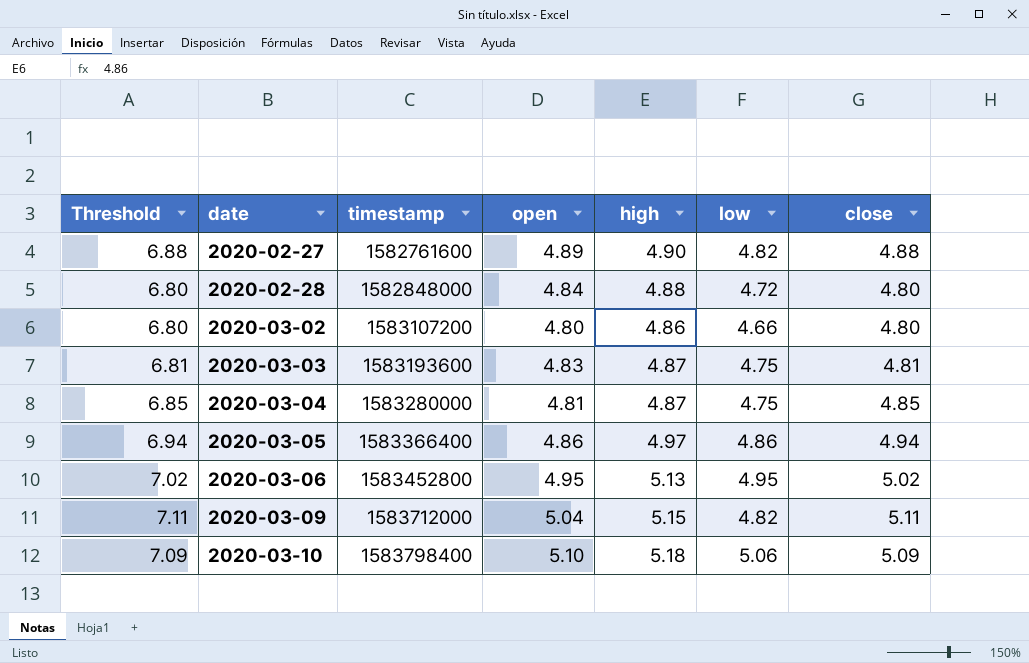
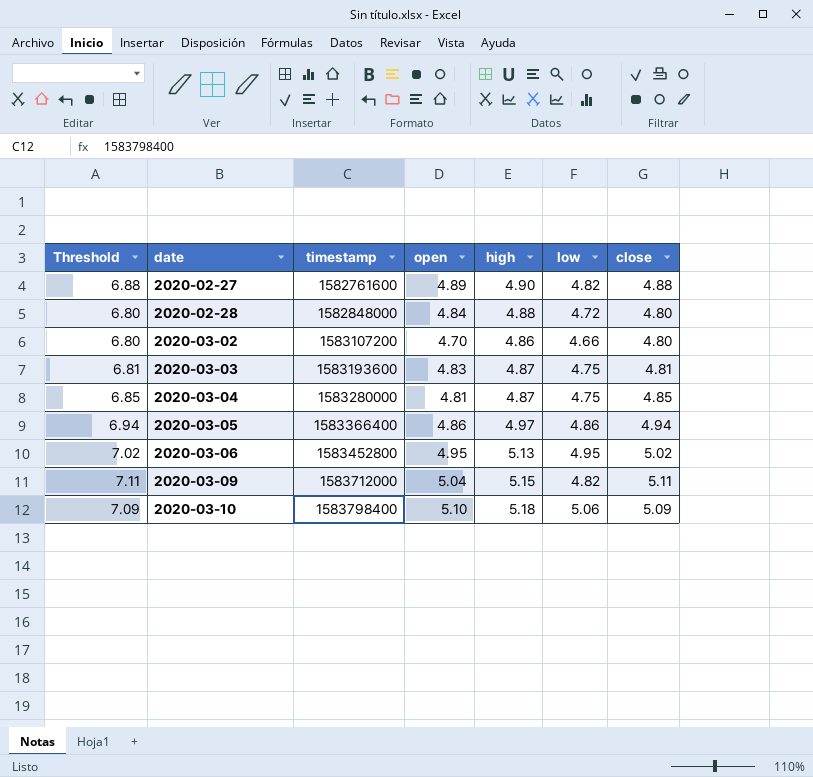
2020-03-02 | open: 4.80 -> 4.70

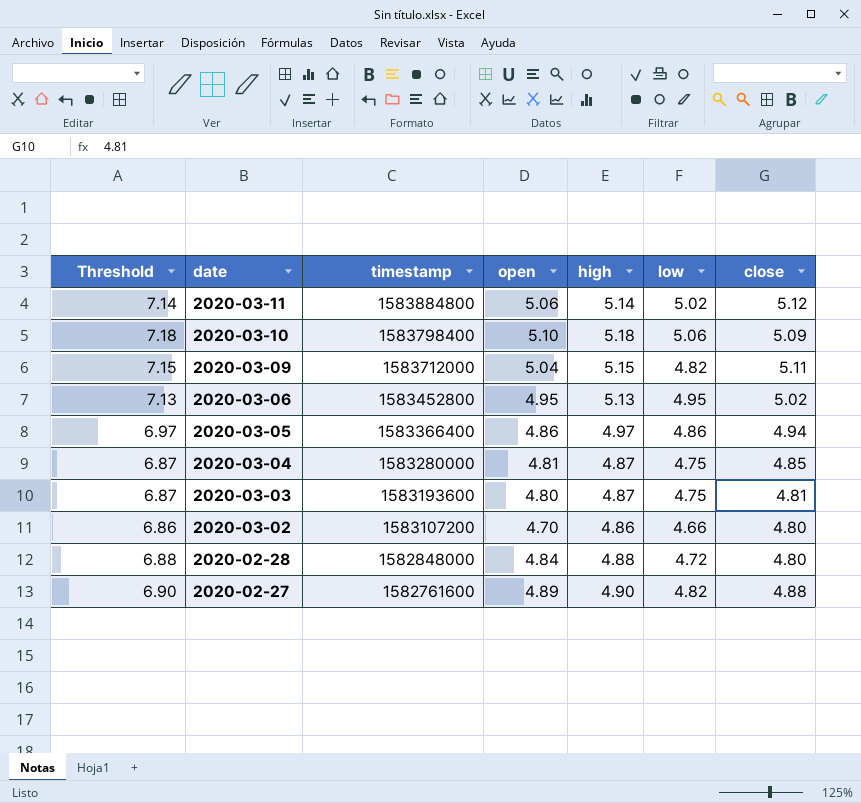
row order: date ascending -> date descending
column Threshold | formula: [close] + 2 -> [high] + 2
row 2020-03-11: none -> 7.14 | 1583884800 | 5.06 | 5.14 | 5.02 | 5.12
2020-03-03 | open: 4.83 -> 4.80

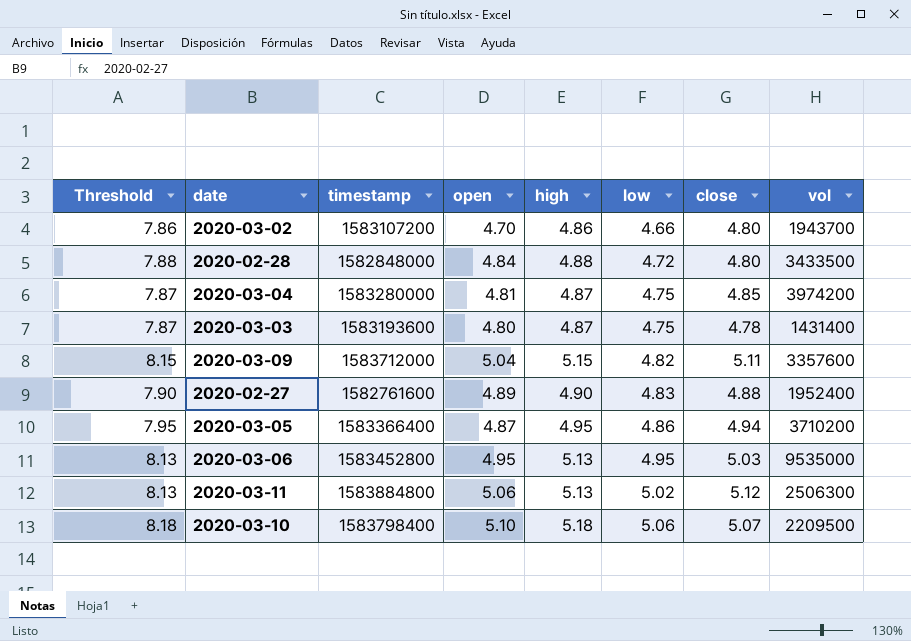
row order: date descending -> low ascending
column Threshold | formula: [high] + 2 -> [high] + 3
column vol | position: none -> 8
2020-03-03 | close: 4.81 -> 4.78
2020-02-27 | low: 4.82 -> 4.83
2020-03-05 | open: 4.86 -> 4.87
2020-03-05 | high: 4.97 -> 4.95
2020-03-06 | close: 5.02 -> 5.03
2020-03-11 | high: 5.14 -> 5.13
2020-03-10 | close: 5.09 -> 5.07

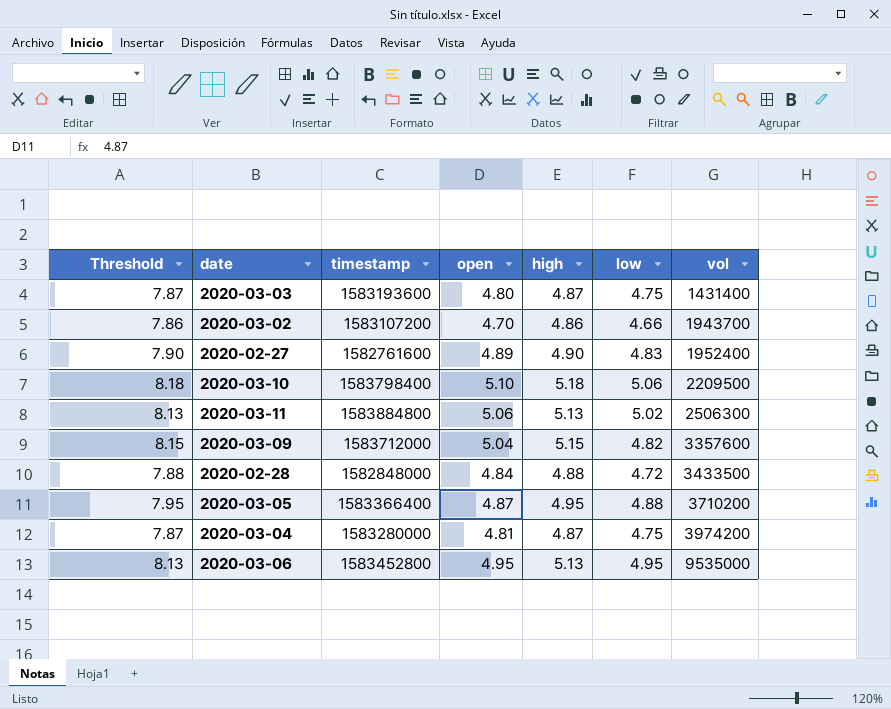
row order: low ascending -> vol ascending
column close | position: 7 -> none
2020-03-05 | low: 4.86 -> 4.88

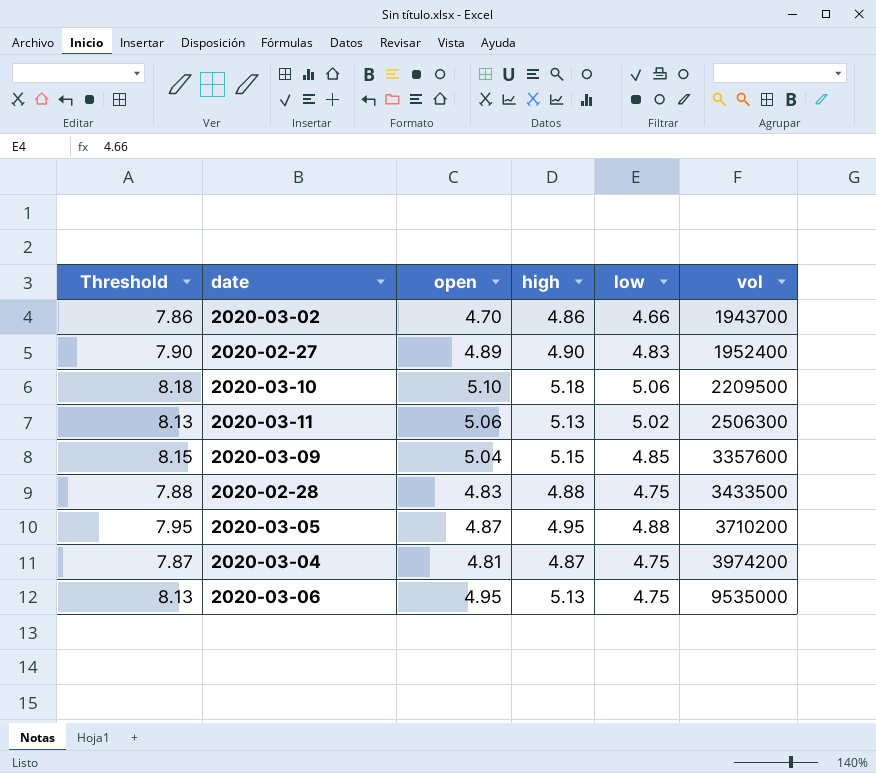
column timestamp | position: 3 -> none
row 2020-03-03: 7.87 | 1583193600 | 4.80 | 4.87 | 4.75 | 1431400 -> none
2020-03-09 | low: 4.82 -> 4.85
2020-02-28 | open: 4.84 -> 4.83
2020-02-28 | low: 4.72 -> 4.75
2020-03-06 | low: 4.95 -> 4.75

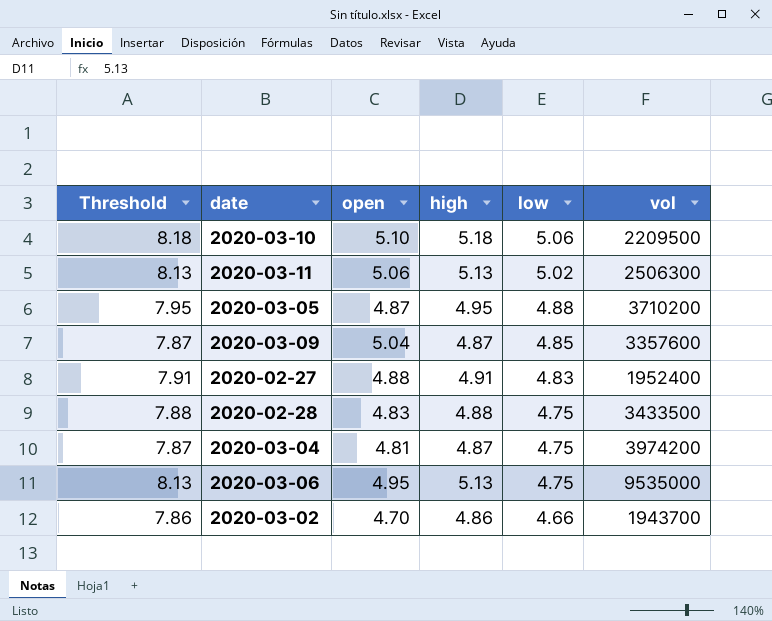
row order: vol ascending -> low descending
2020-03-09 | Threshold: 8.15 -> 7.87
2020-03-09 | high: 5.15 -> 4.87
2020-02-27 | Threshold: 7.90 -> 7.91
2020-02-27 | open: 4.89 -> 4.88
2020-02-27 | high: 4.90 -> 4.91

